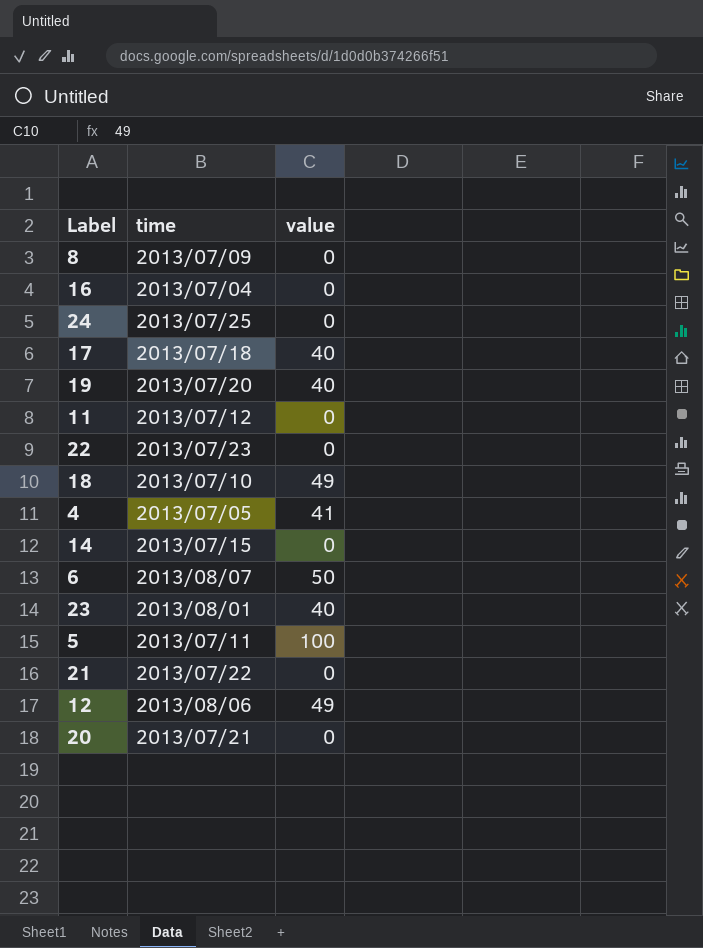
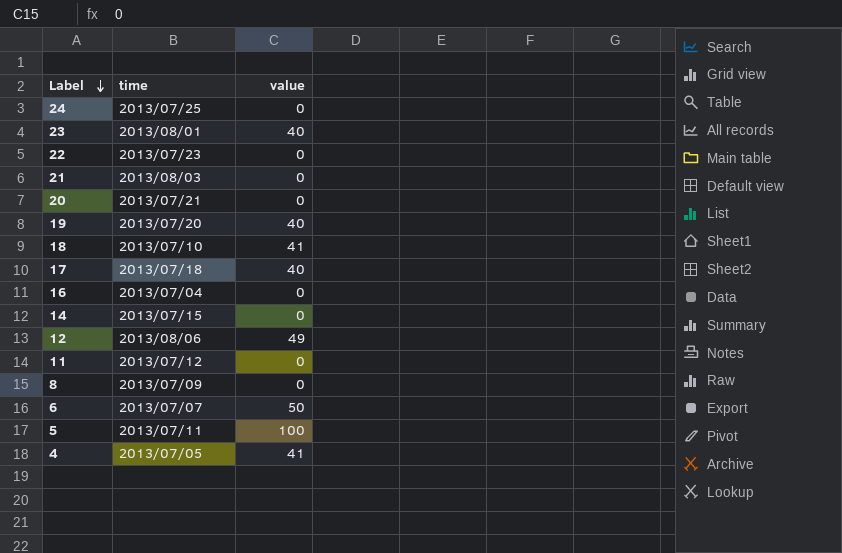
row order: none -> Label descending
21 | time: 2013/07/22 -> 2013/08/03
18 | value: 49 -> 41
6 | time: 2013/08/07 -> 2013/07/07

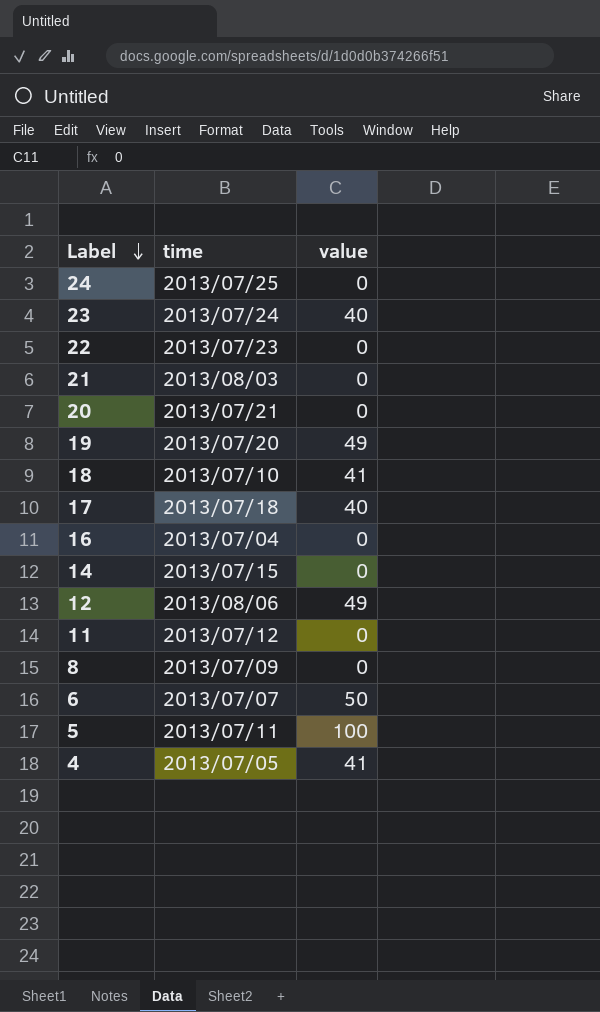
23 | time: 2013/08/01 -> 2013/07/24
19 | value: 40 -> 49

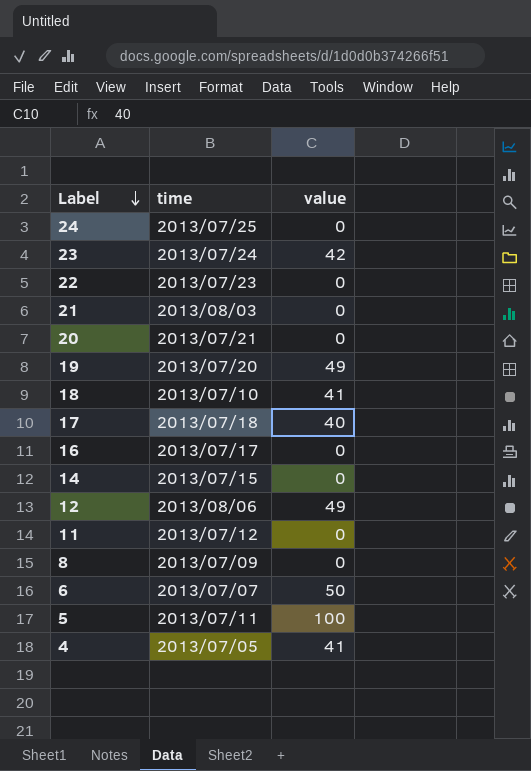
23 | value: 40 -> 42
16 | time: 2013/07/04 -> 2013/07/17

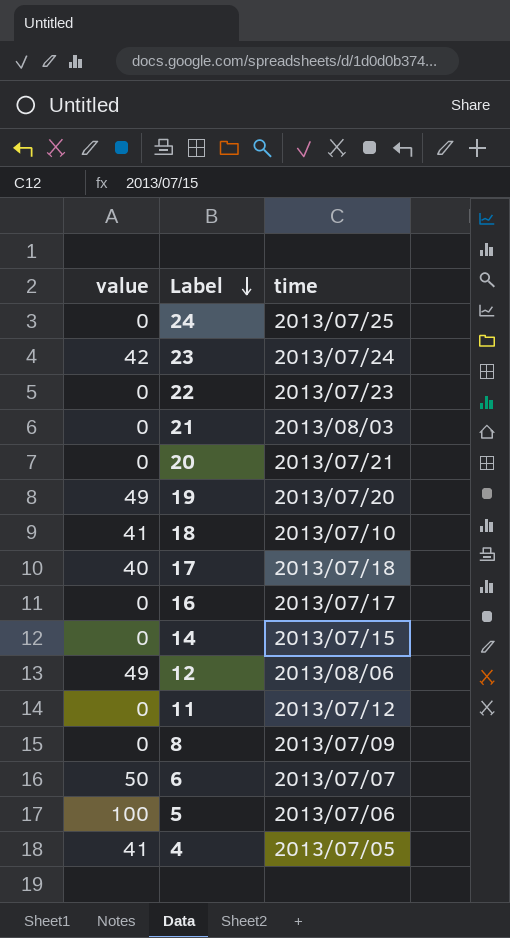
column value | position: 3 -> 1
5 | time: 2013/07/11 -> 2013/07/06

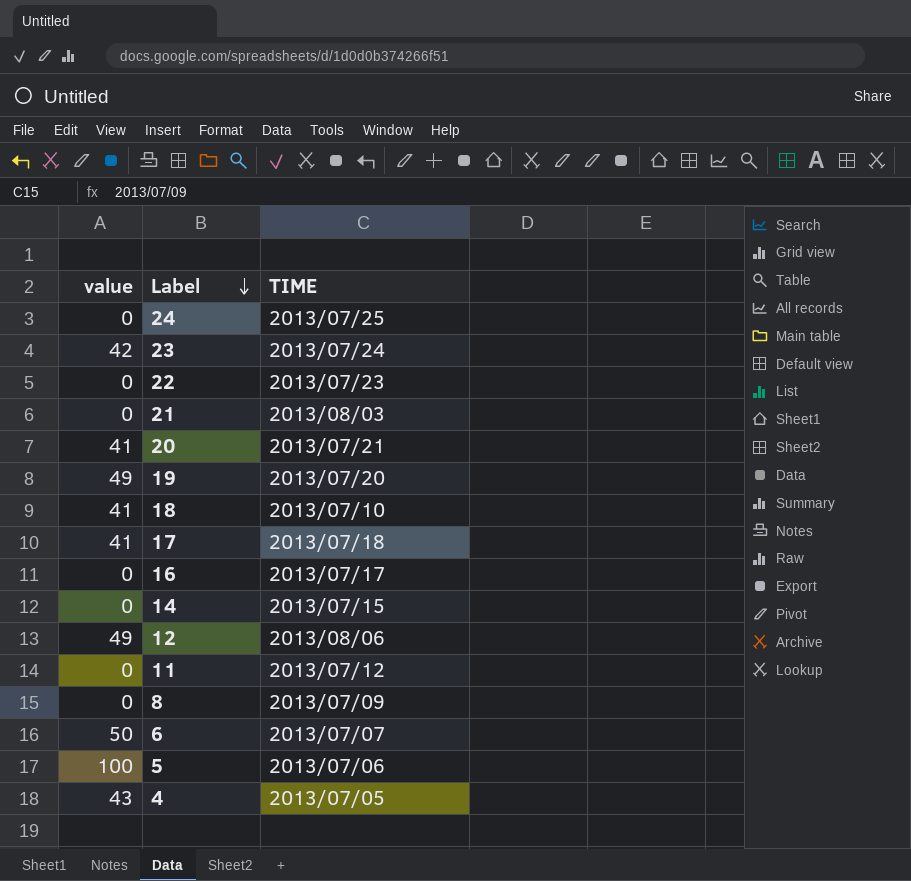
column name: time -> TIME
20 | value: 0 -> 41
17 | value: 40 -> 41
4 | value: 41 -> 43

